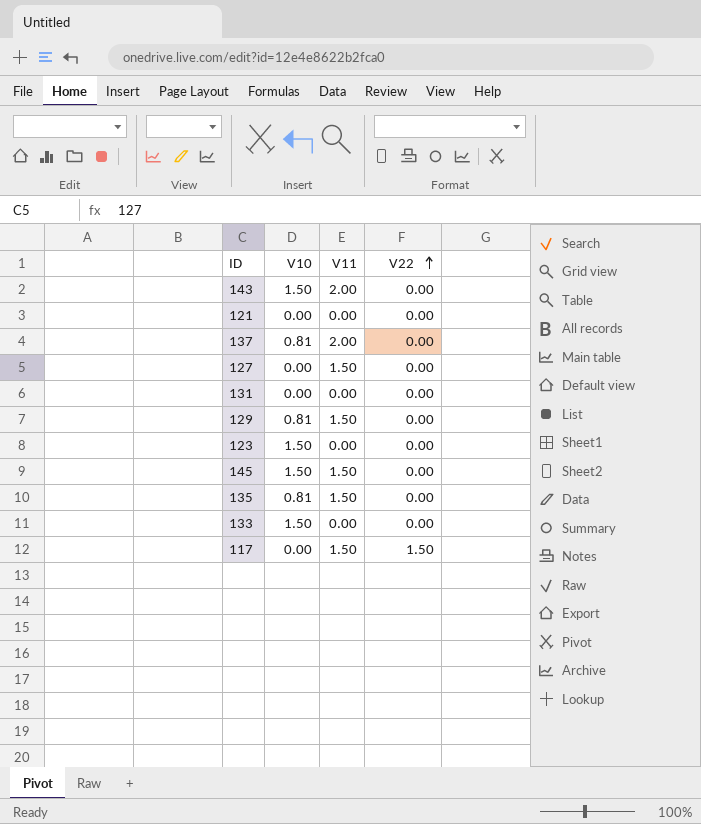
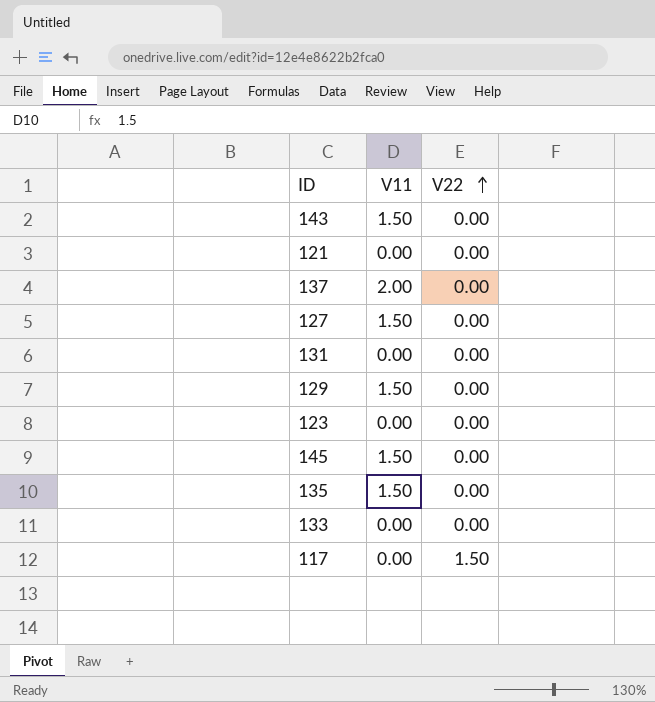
column V10 | position: 2 -> none
143 | V11: 2.00 -> 1.50
117 | V11: 1.50 -> 0.00

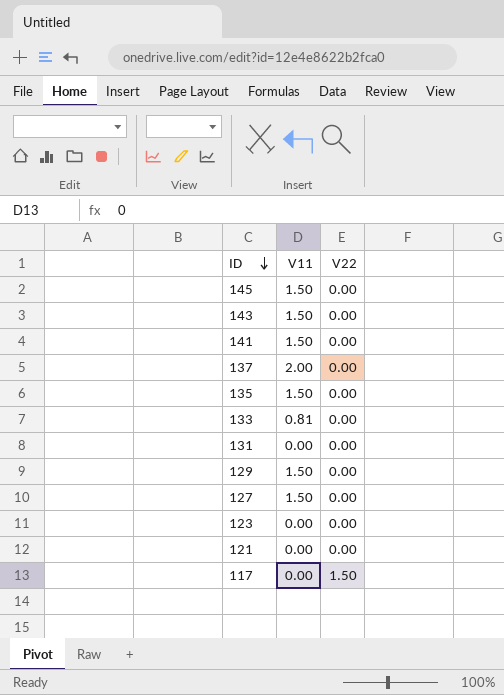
row order: V22 ascending -> ID descending
row 141: none -> 1.50 | 0.00
133 | V11: 0.00 -> 0.81

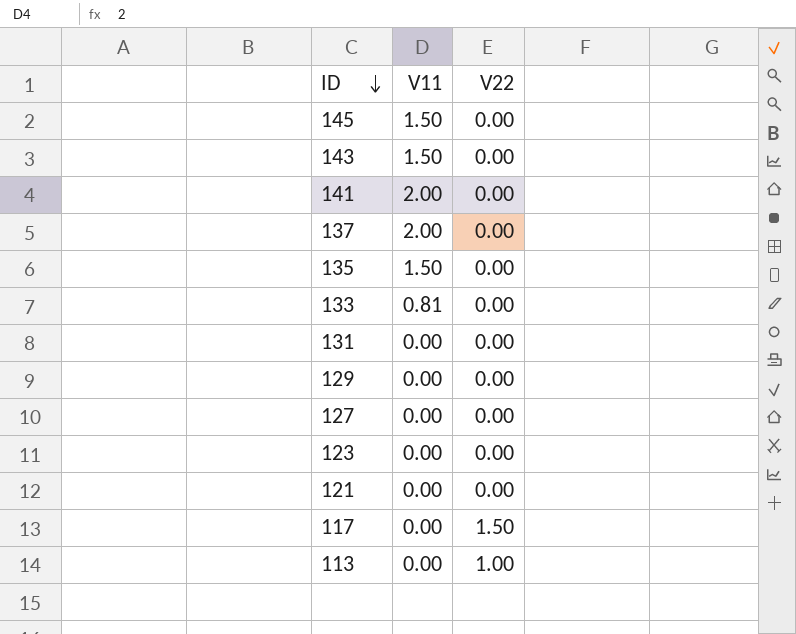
141 | V11: 1.50 -> 2.00
129 | V11: 1.50 -> 0.00
127 | V11: 1.50 -> 0.00
row 113: none -> 0.00 | 1.00

